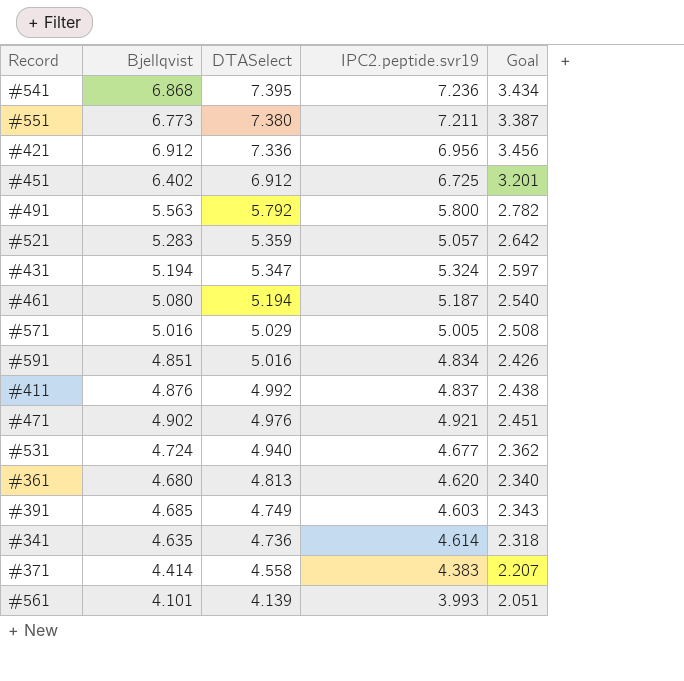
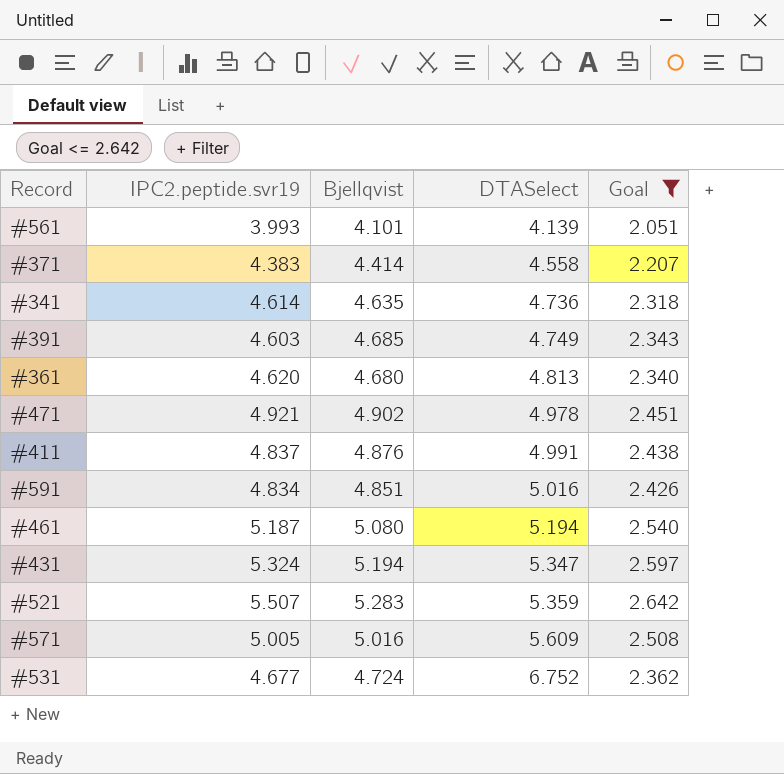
filter: none -> Goal <= 2.642
row order: DTASelect descending -> DTASelect ascending
column IPC2.peptide.svr19 | position: 4 -> 2
#471 | DTASelect: 4.976 -> 4.978
#411 | DTASelect: 4.992 -> 4.991
#521 | IPC2.peptide.svr19: 5.057 -> 5.507
#571 | DTASelect: 5.029 -> 5.609
#531 | DTASelect: 4.940 -> 6.752

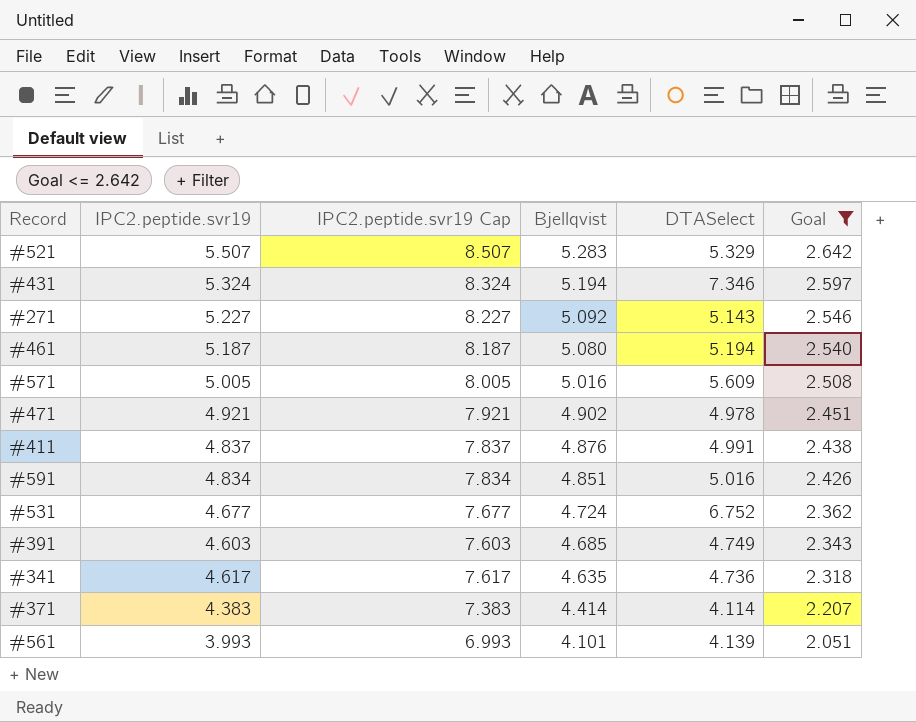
row order: DTASelect ascending -> Bjellqvist descending
column IPC2.peptide.svr19 Cap | formula: none -> [IPC2.peptide.svr19] + 3
row #361: 4.620 | 4.680 | 4.813 | 2.340 -> none
#521 | DTASelect: 5.359 -> 5.329
#431 | DTASelect: 5.347 -> 7.346
row #271: none -> 5.227 | 8.227 | 5.092 | 5.143 | 2.546
#341 | IPC2.peptide.svr19: 4.614 -> 4.617
#371 | DTASelect: 4.558 -> 4.114

